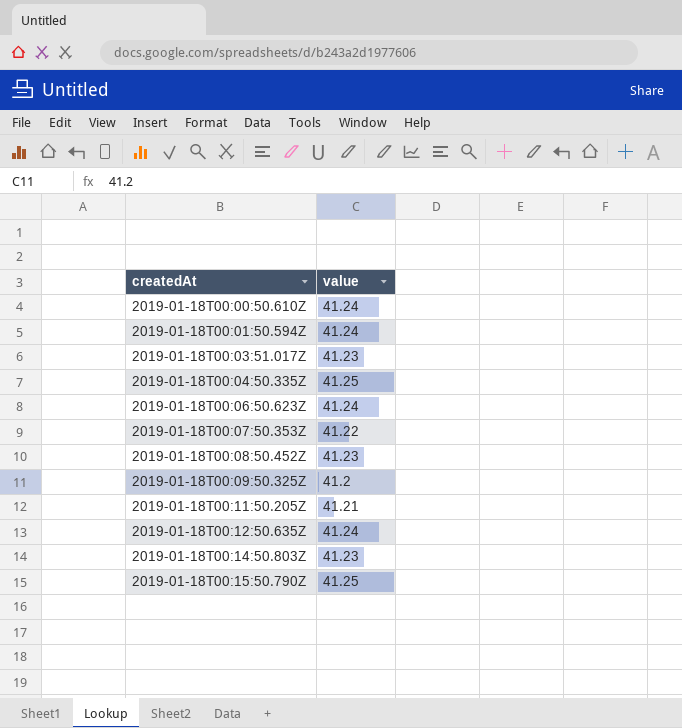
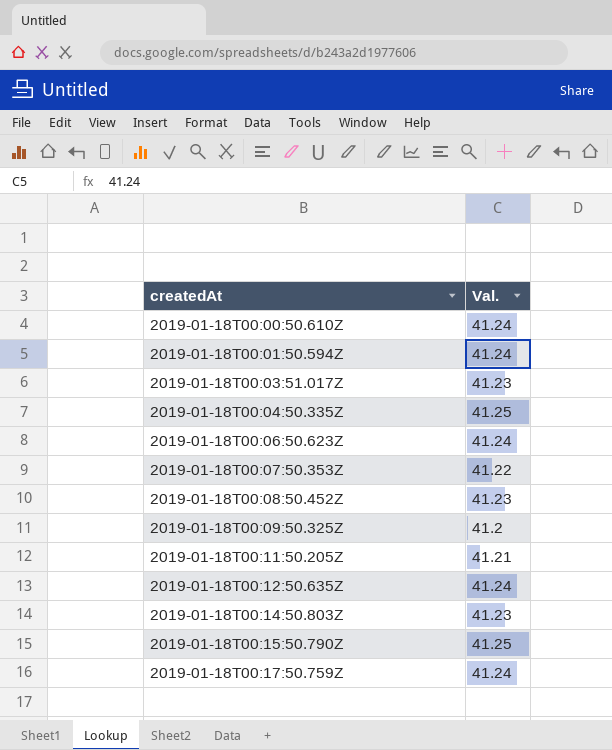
column name: value -> Val.
row 2019-01-18T00:17:50.759Z: none -> 41.24

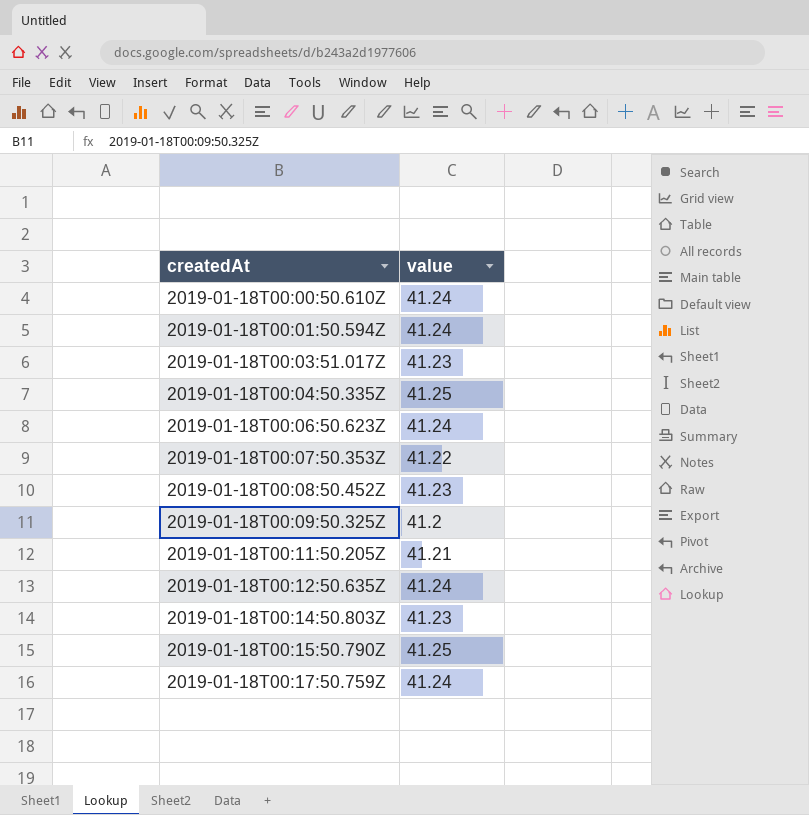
column name: Val. -> value

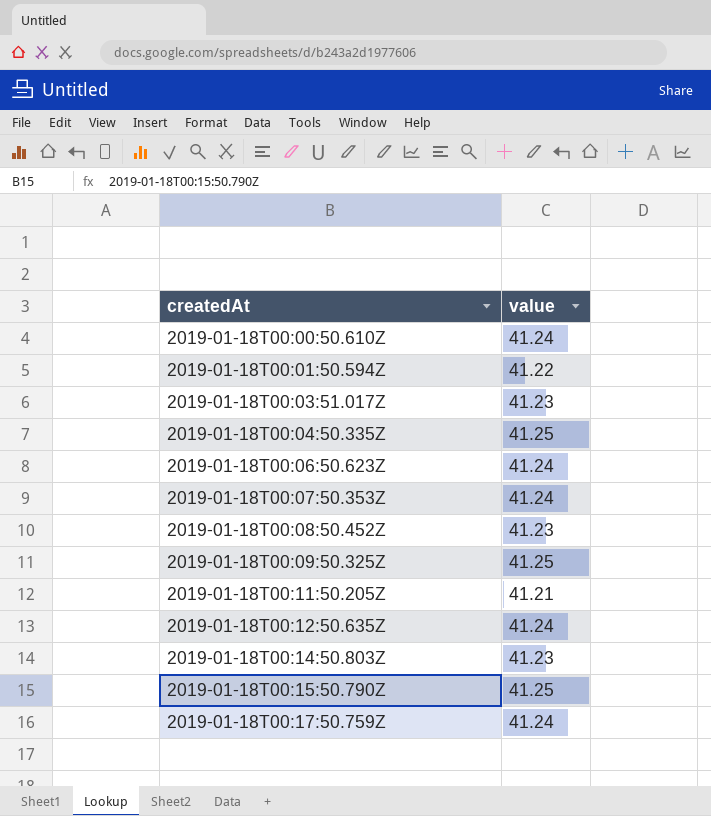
2019-01-18T00:01:50.594Z | value: 41.24 -> 41.22
2019-01-18T00:07:50.353Z | value: 41.22 -> 41.24
2019-01-18T00:09:50.325Z | value: 41.2 -> 41.25

